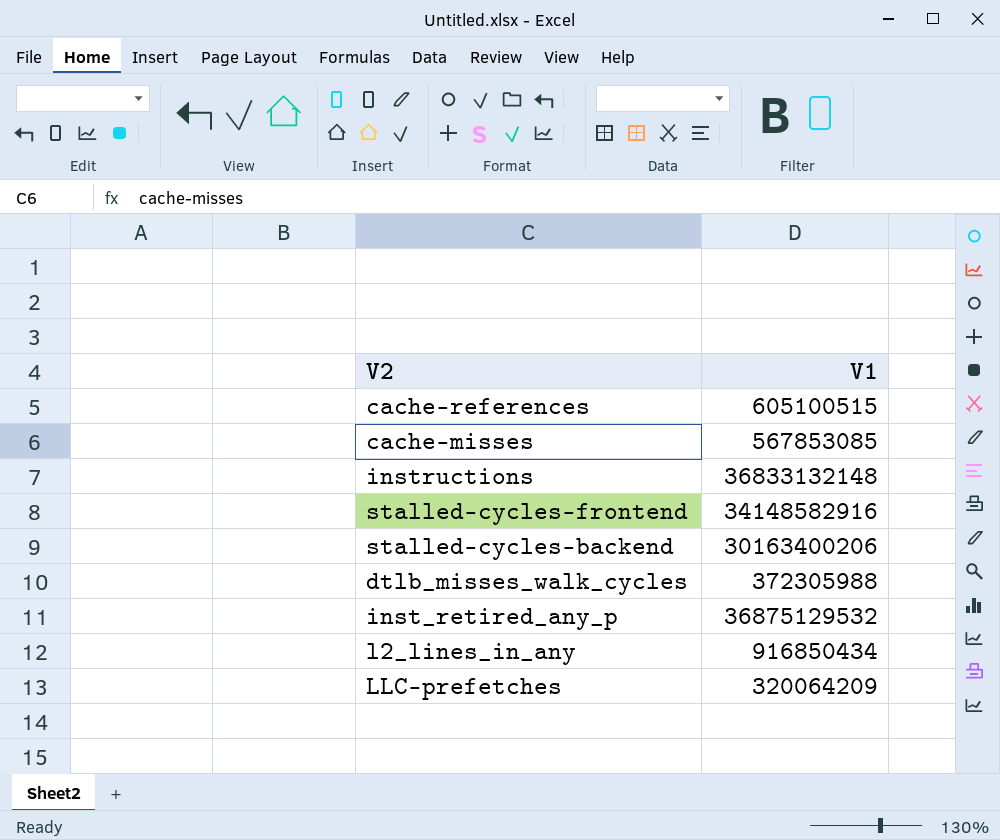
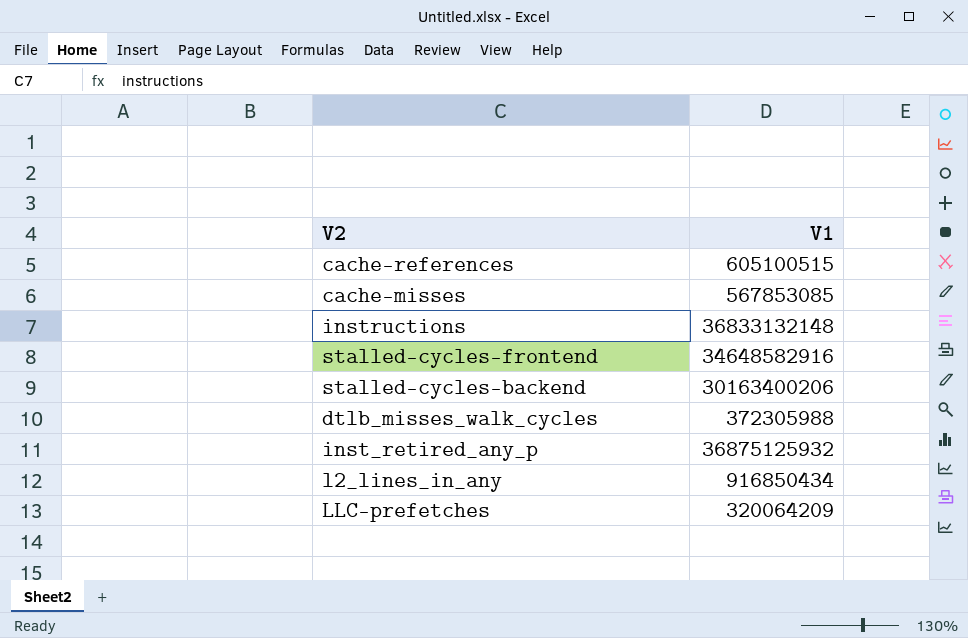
stalled-cycles-frontend | V1: 34148582916 -> 34648582916
inst_retired_any_p | V1: 36875129532 -> 36875125932

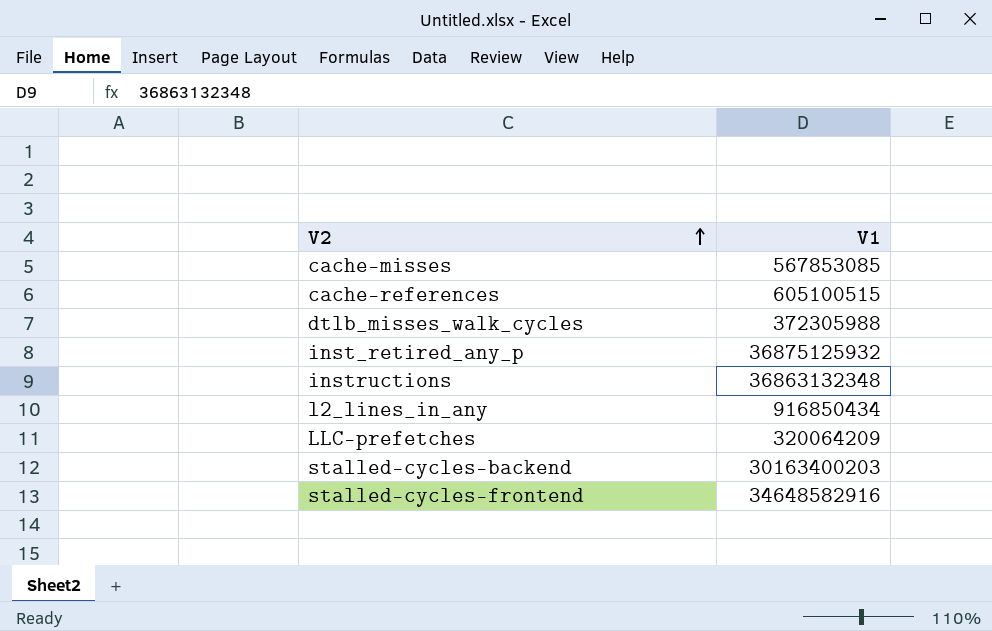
row order: none -> V2 ascending
instructions | V1: 36833132148 -> 36863132348
stalled-cycles-backend | V1: 30163400206 -> 30163400203

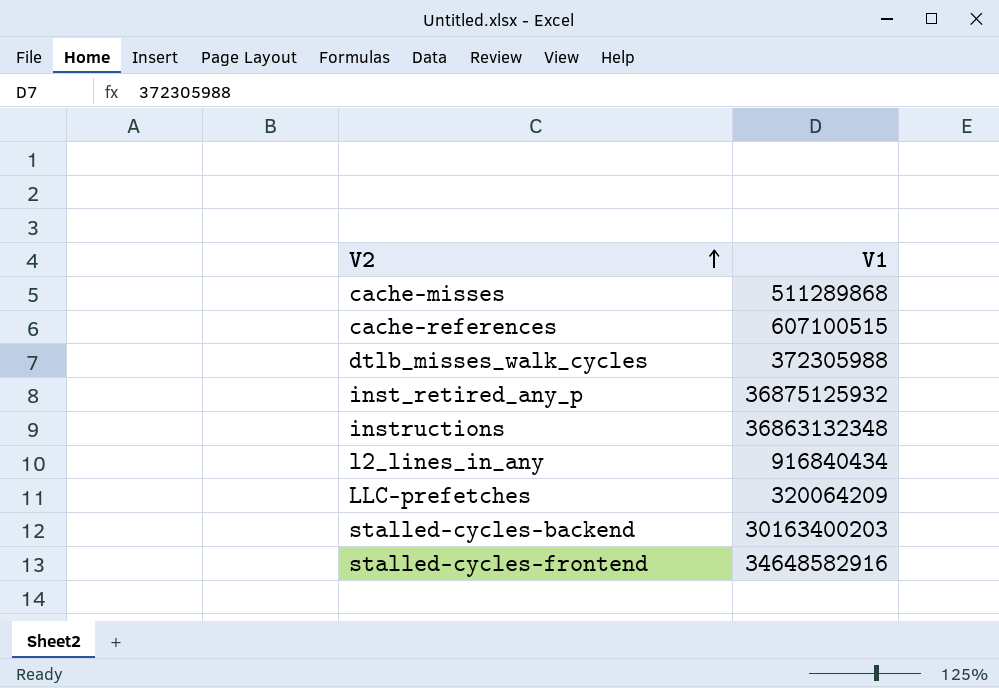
cache-misses | V1: 567853085 -> 511289868
cache-references | V1: 605100515 -> 607100515
l2_lines_in_any | V1: 916850434 -> 916840434

